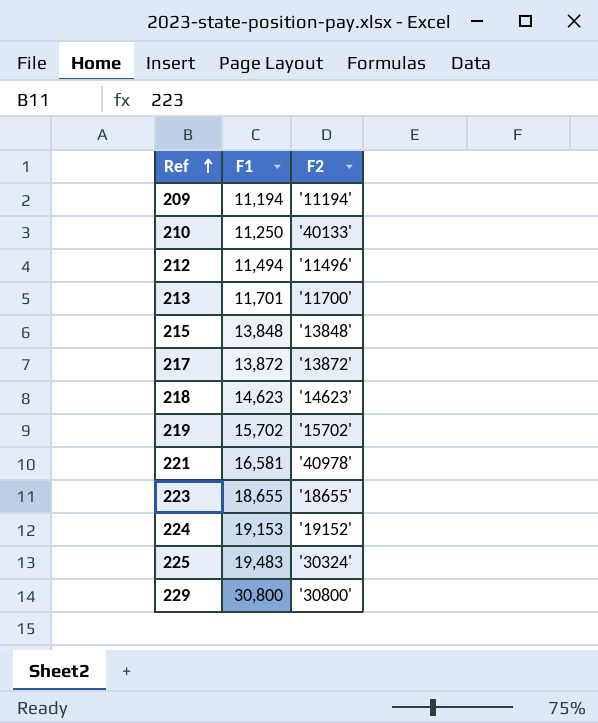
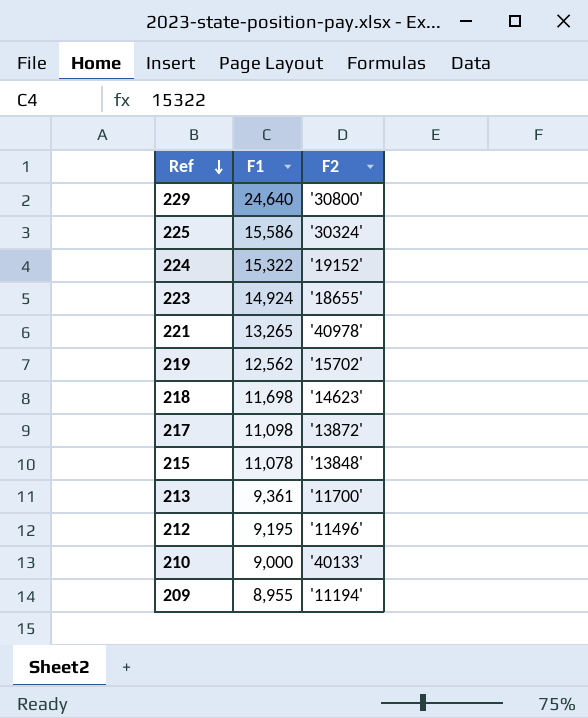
row order: Ref ascending -> Ref descending
229 | F1: 30,800 -> 24,640
225 | F1: 19,483 -> 15,586
224 | F1: 19,153 -> 15,322
223 | F1: 18,655 -> 14,924
221 | F1: 16,581 -> 13,265
219 | F1: 15,702 -> 12,562
218 | F1: 14,623 -> 11,698
217 | F1: 13,872 -> 11,098
215 | F1: 13,848 -> 11,078
213 | F1: 11,701 -> 9,361
212 | F1: 11,494 -> 9,195
210 | F1: 11,250 -> 9,000
209 | F1: 11,194 -> 8,955

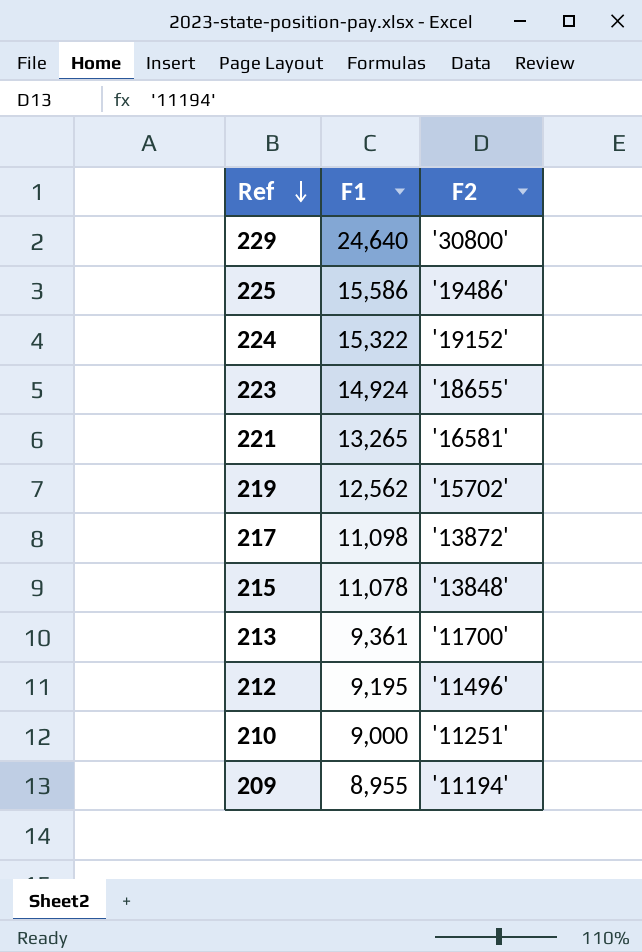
row 218: 11,698 | '14623' -> none
225 | F2: '30324' -> '19486'
221 | F2: '40978' -> '16581'
210 | F2: '40133' -> '11251'

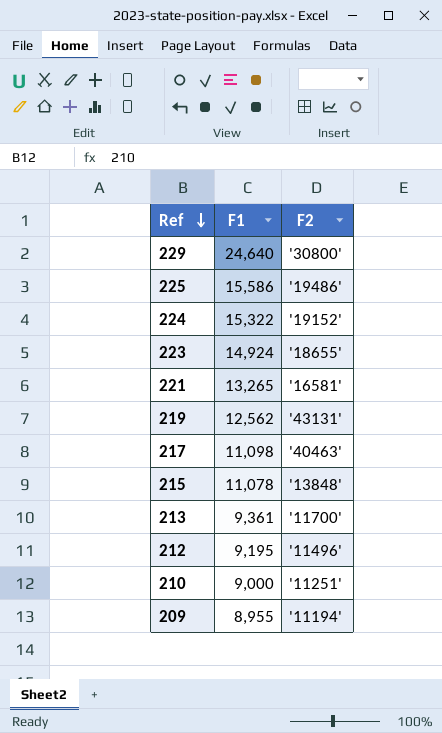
219 | F2: '15702' -> '43131'
217 | F2: '13872' -> '40463'

